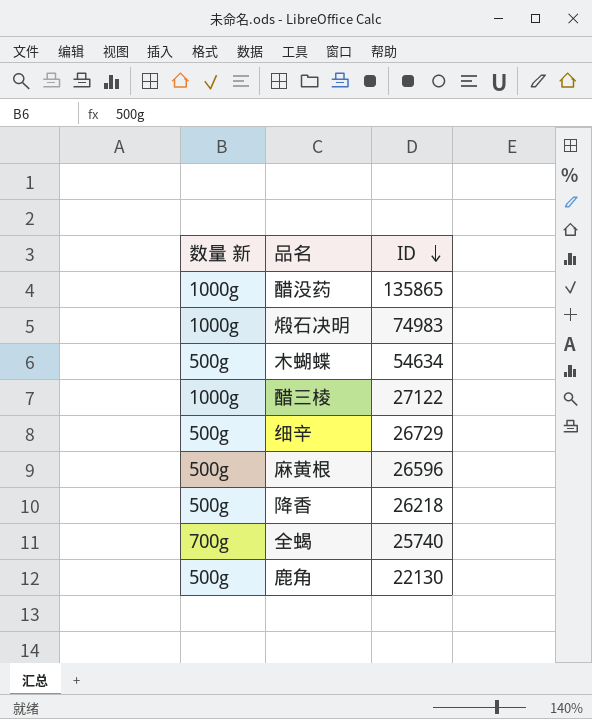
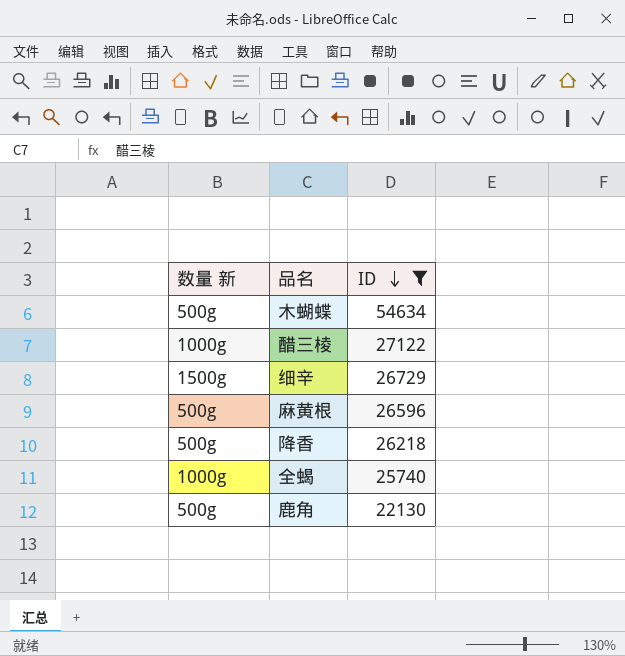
filter: none -> ID <= 54634
细辛 | 数量 新: 500g -> 1500g
全蝎 | 数量 新: 700g -> 1000g

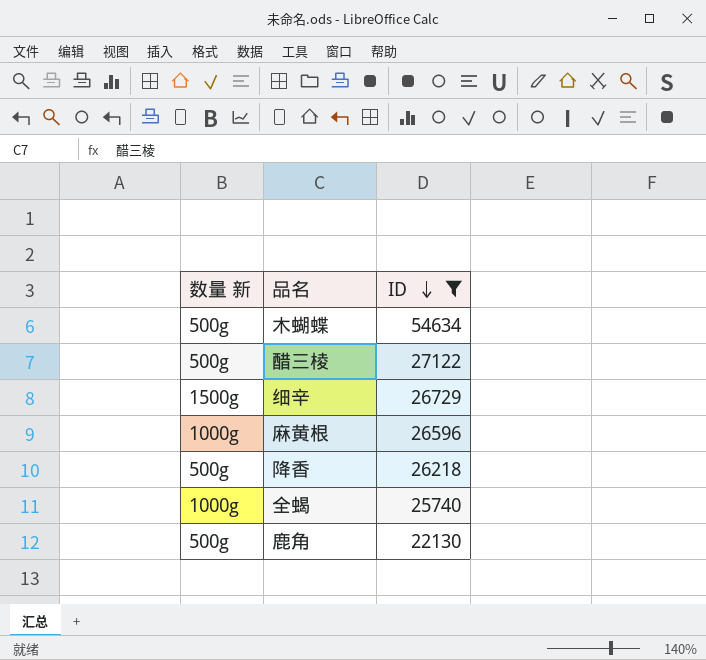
醋三棱 | 数量 新: 1000g -> 500g
麻黄根 | 数量 新: 500g -> 1000g

